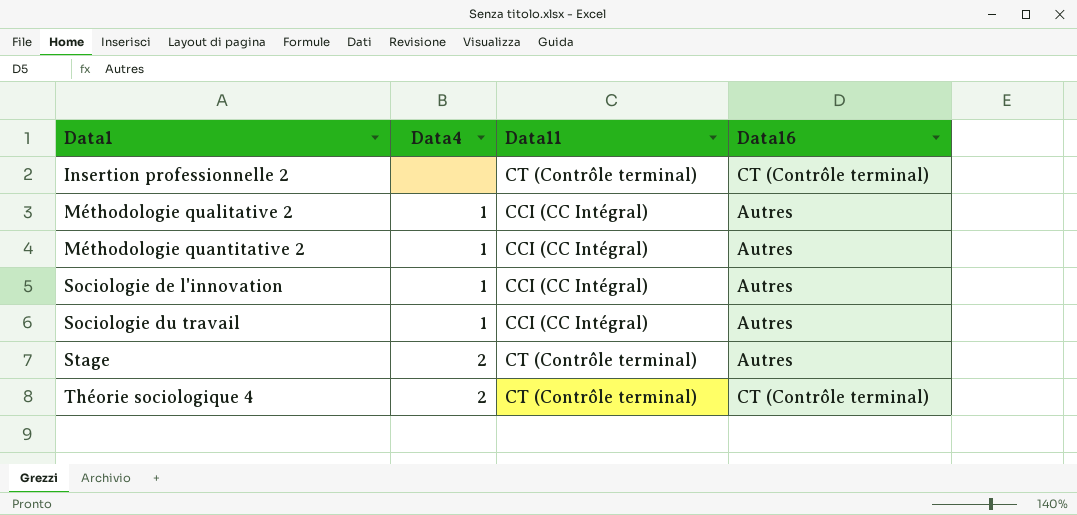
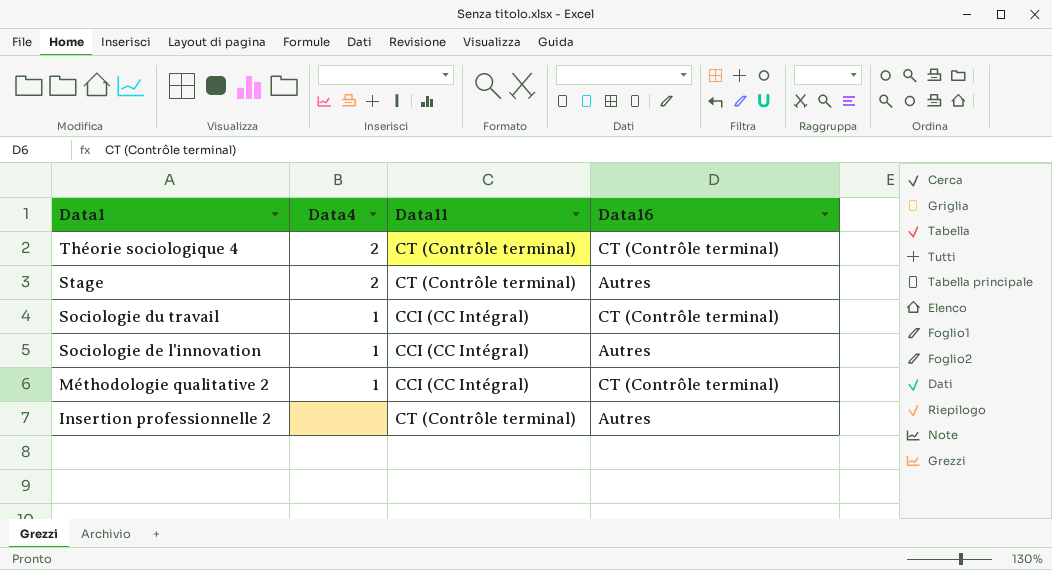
row order: Data1 ascending -> Data1 descending
row Méthodologie quantitative 2: 1 | CCI (CC Intégral) | Autres -> none
Sociologie du travail | Data16: Autres -> CT (Contrôle terminal)
Méthodologie qualitative 2 | Data16: Autres -> CT (Contrôle terminal)
Insertion professionnelle 2 | Data16: CT (Contrôle terminal) -> Autres

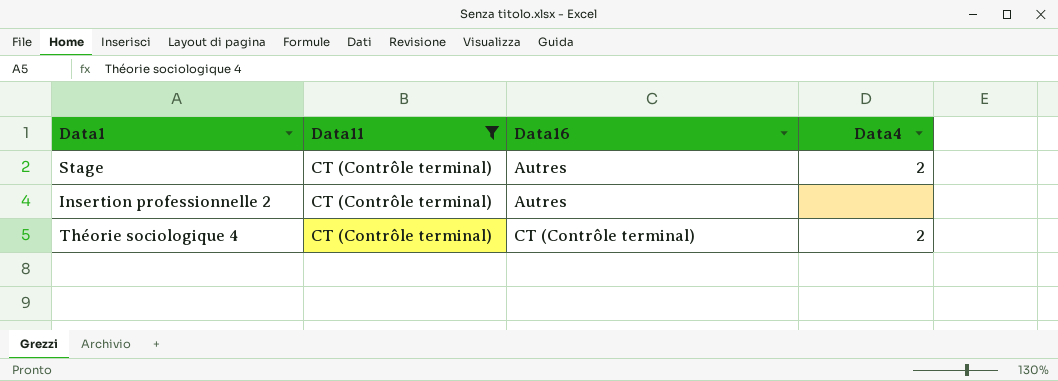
filter: none -> Data11 = CT (Contrôle terminal)
row order: Data1 descending -> Data16 ascending
column Data4 | position: 2 -> 4

